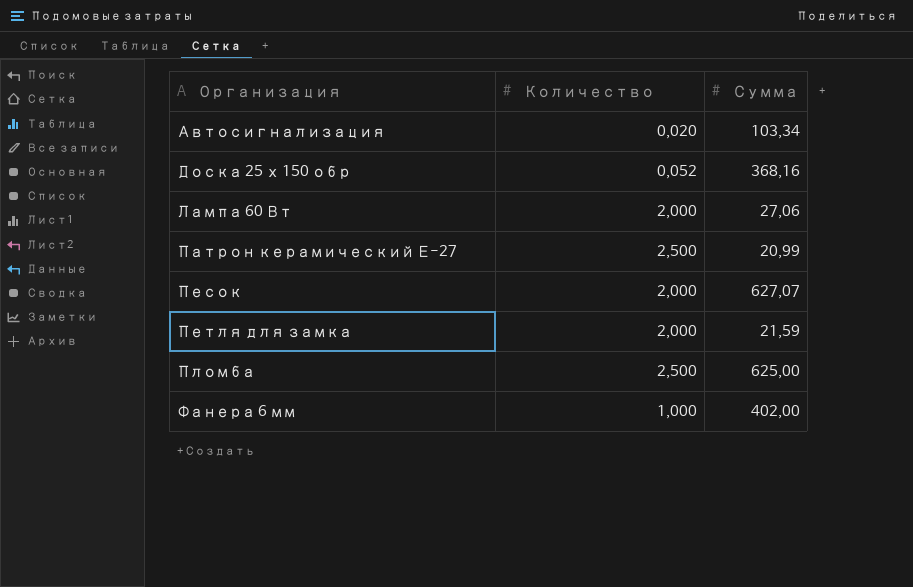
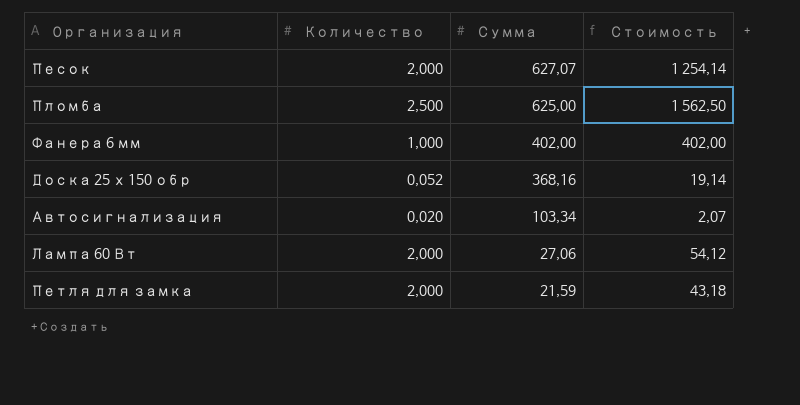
row order: Организация ascending -> Сумма descending
column Стоимость | formula: none -> [Количество] * [Сумма]
row Патрон керамический Е-27: 2,500 | 20,99 -> none

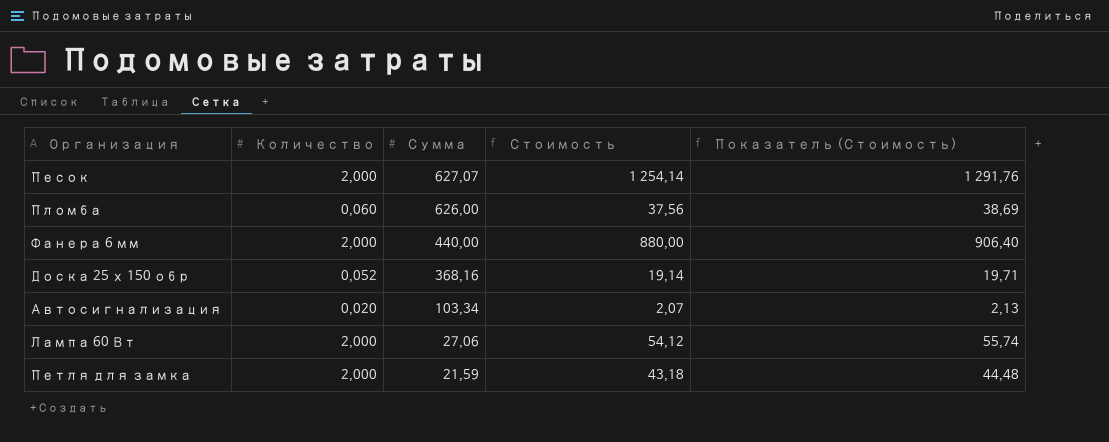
column Показатель (Стоимость) | formula: none -> [Стоимость] * 1,03
Пломба | Количество: 2,500 -> 0,060
Пломба | Сумма: 625,00 -> 626,00
Пломба | Стоимость: 1 562,50 -> 37,56
Фанера 6 мм | Количество: 1,000 -> 2,000
Фанера 6 мм | Сумма: 402,00 -> 440,00
Фанера 6 мм | Стоимость: 402,00 -> 880,00

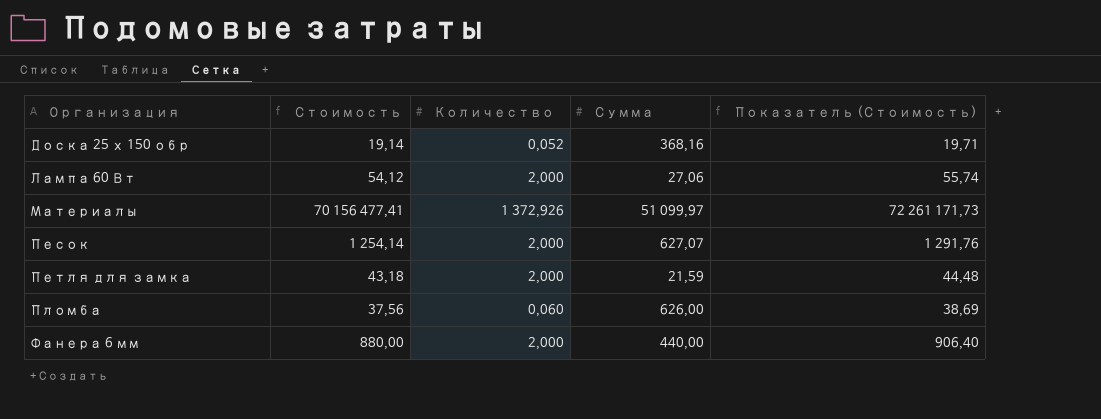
row order: Сумма descending -> Организация ascending
column Стоимость | position: 4 -> 2
row Автосигнализация: 0,020 | 103,34 | 2,07 | 2,13 -> none
row Материалы: none -> 70 156 477,41 | 1 372,926 | 51 099,97 | 72 261 171,73

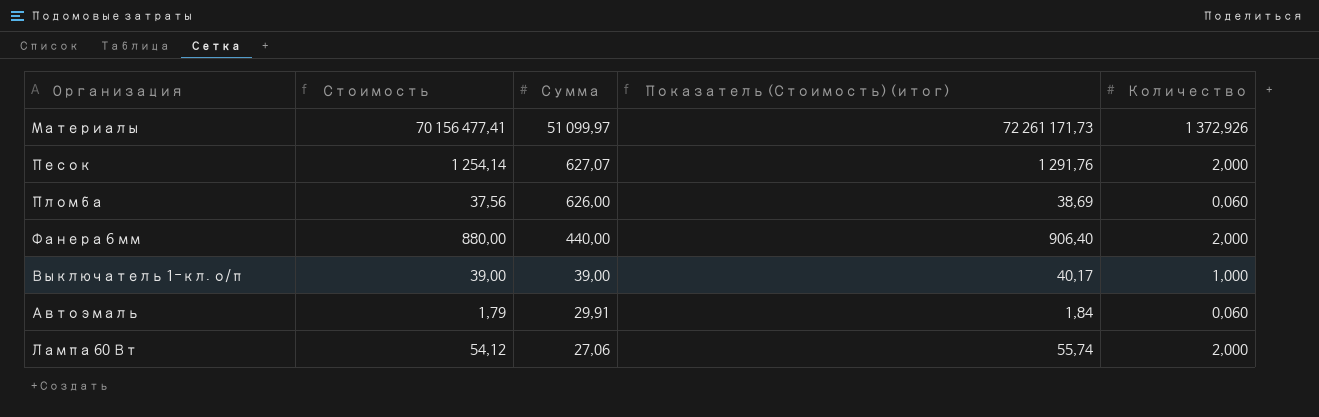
row order: Организация ascending -> Сумма descending
column name: Показатель (Стоимость) -> Показатель (Стоимость) (итог)
column Количество | position: 3 -> 5
row Доска 25 х 150 обр: 19,14 | 0,052 | 368,16 | 19,71 -> none
row Петля для замка: 43,18 | 2,000 | 21,59 | 44,48 -> none
row Выключатель 1-кл. о/п: none -> 39,00 | 39,00 | 40,17 | 1,000
row Автоэмаль: none -> 1,79 | 29,91 | 1,84 | 0,060

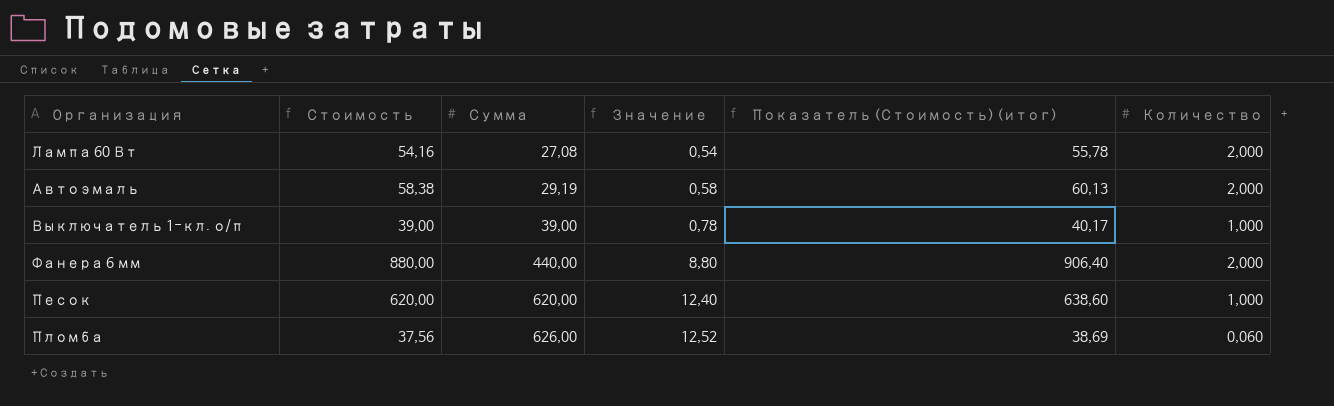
row order: Сумма descending -> Сумма ascending
column Значение | formula: none -> [Сумма] * 0,02
row Материалы: 70 156 477,41 | 51 099,97 | 72 261 171,73 | 1 372,926 -> none
Лампа 60 Вт | Стоимость: 54,12 -> 54,16
Лампа 60 Вт | Сумма: 27,06 -> 27,08
Лампа 60 Вт | Показатель (Стоимость) (итог): 55,74 -> 55,78
Автоэмаль | Стоимость: 1,79 -> 58,38
Автоэмаль | Сумма: 29,91 -> 29,19
Автоэмаль | Показатель (Стоимость) (итог): 1,84 -> 60,13
Автоэмаль | Количество: 0,060 -> 2,000
Песок | Стоимость: 1 254,14 -> 620,00
Песок | Сумма: 627,07 -> 620,00
Песок | Показатель (Стоимость) (итог): 1 291,76 -> 638,60
Песок | Количество: 2,000 -> 1,000

